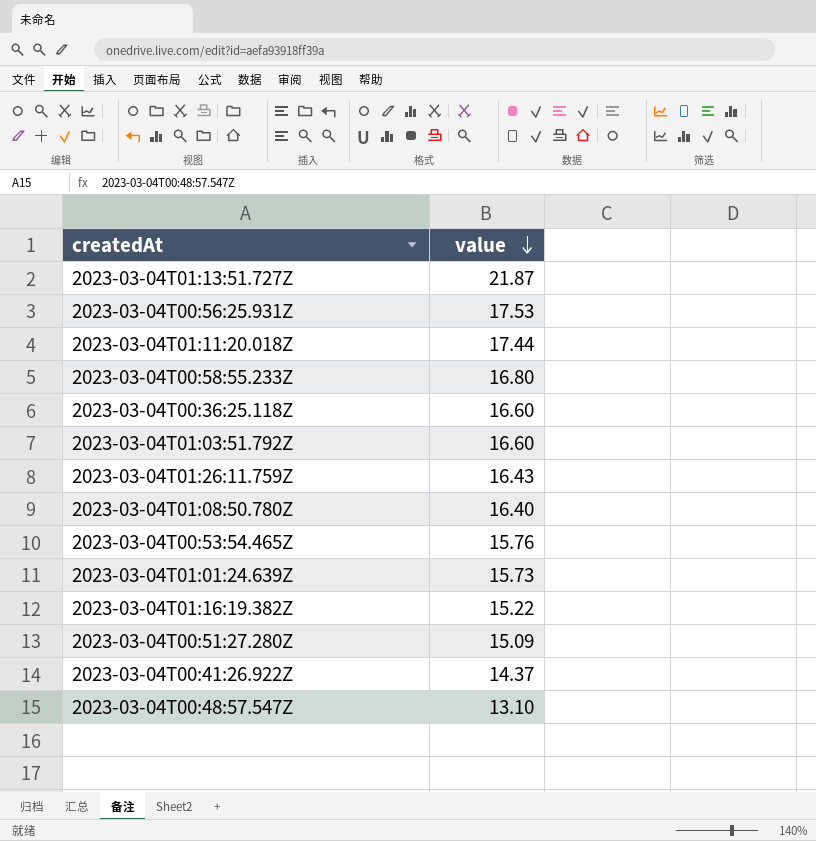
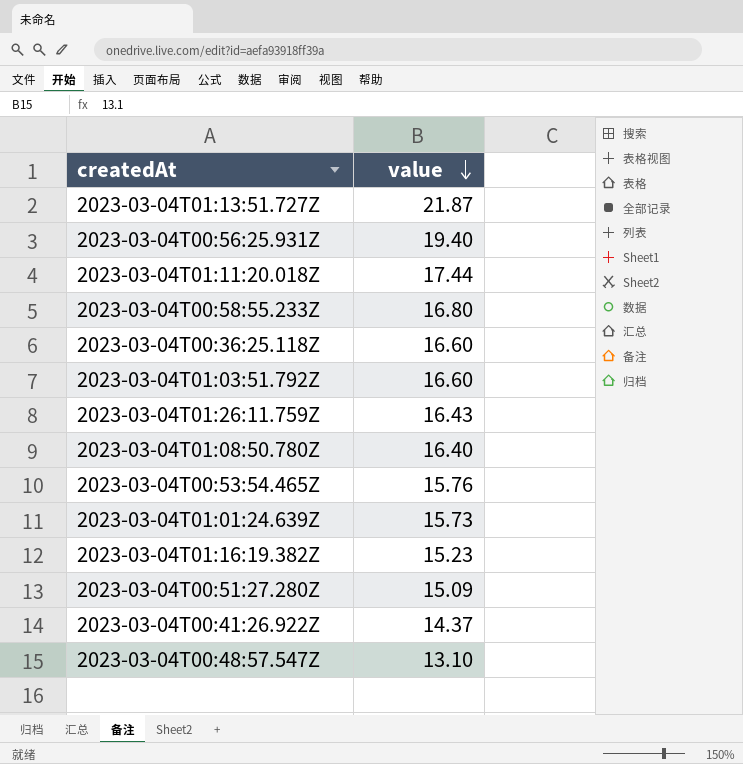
2023-03-04T00:56:25.931Z | value: 17.53 -> 19.40
2023-03-04T01:16:19.382Z | value: 15.22 -> 15.23

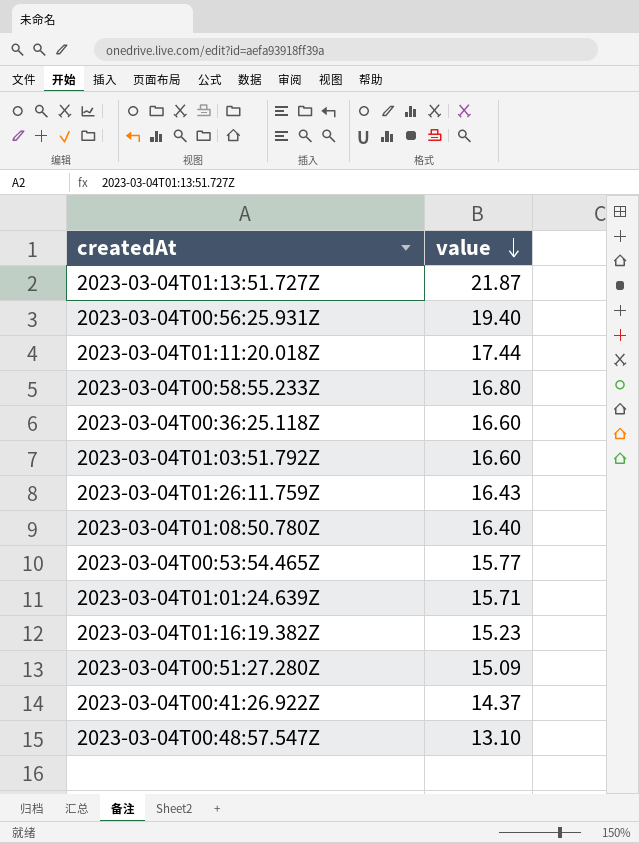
2023-03-04T00:53:54.465Z | value: 15.76 -> 15.77
2023-03-04T01:01:24.639Z | value: 15.73 -> 15.71

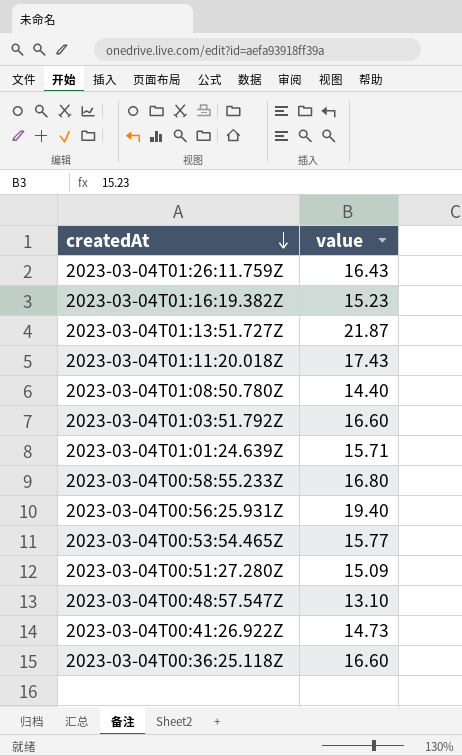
row order: value descending -> createdAt descending
2023-03-04T01:11:20.018Z | value: 17.44 -> 17.43
2023-03-04T01:08:50.780Z | value: 16.40 -> 14.40
2023-03-04T00:41:26.922Z | value: 14.37 -> 14.73

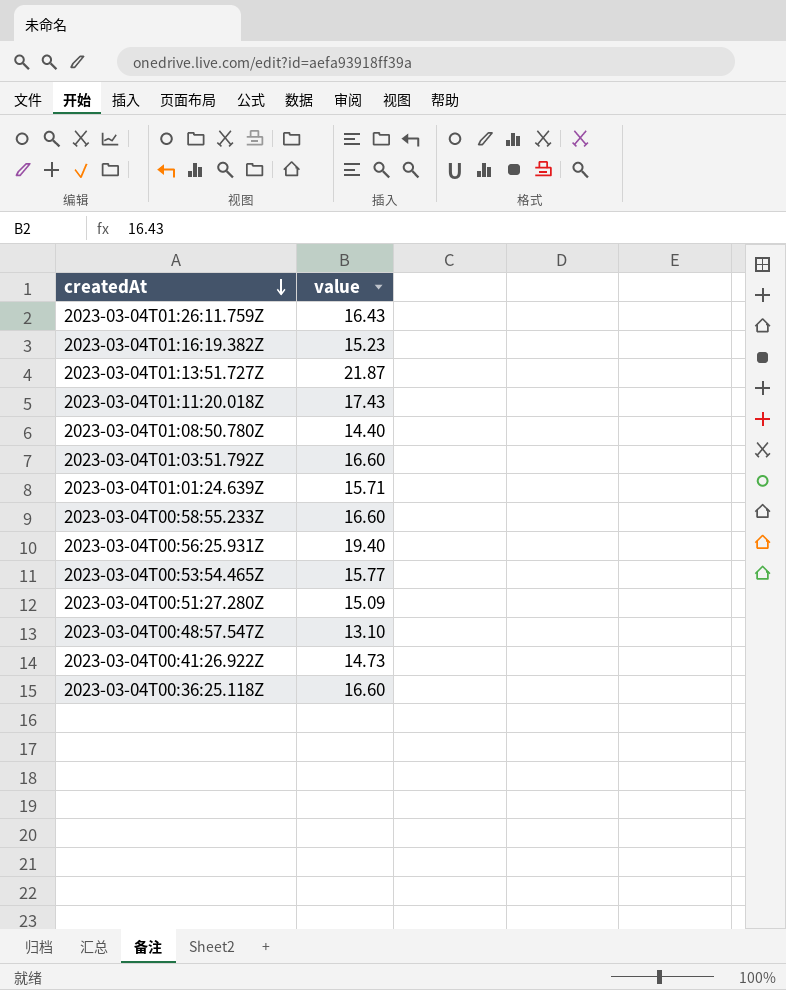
2023-03-04T00:58:55.233Z | value: 16.80 -> 16.60

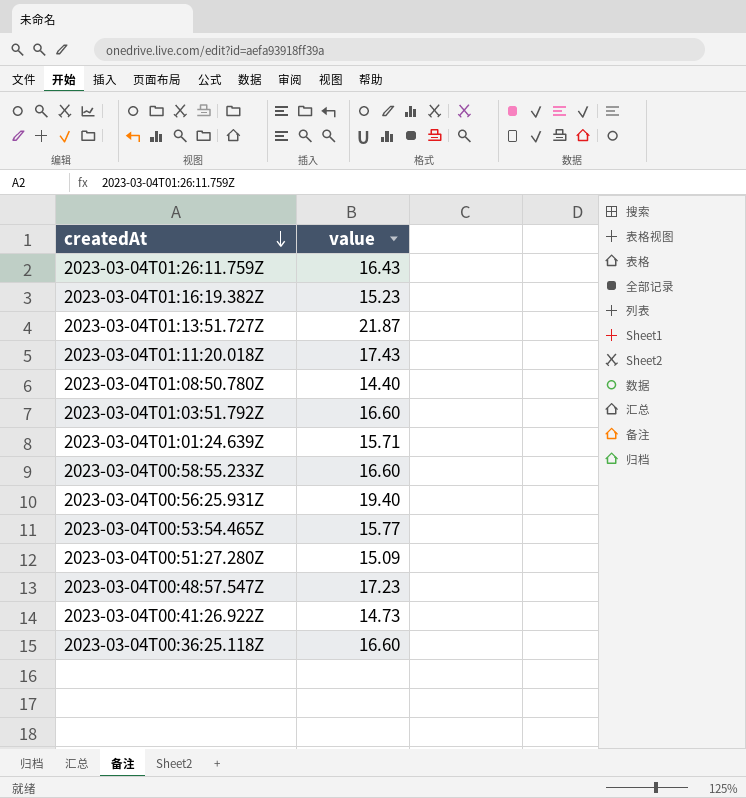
2023-03-04T00:48:57.547Z | value: 13.10 -> 17.23

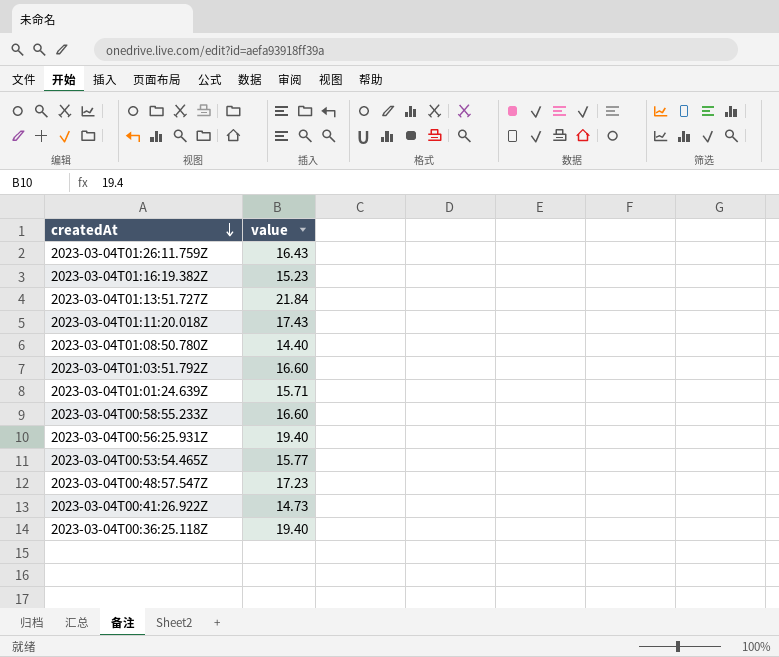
row 2023-03-04T00:51:27.280Z: 15.09 -> none
2023-03-04T01:13:51.727Z | value: 21.87 -> 21.84
2023-03-04T00:36:25.118Z | value: 16.60 -> 19.40

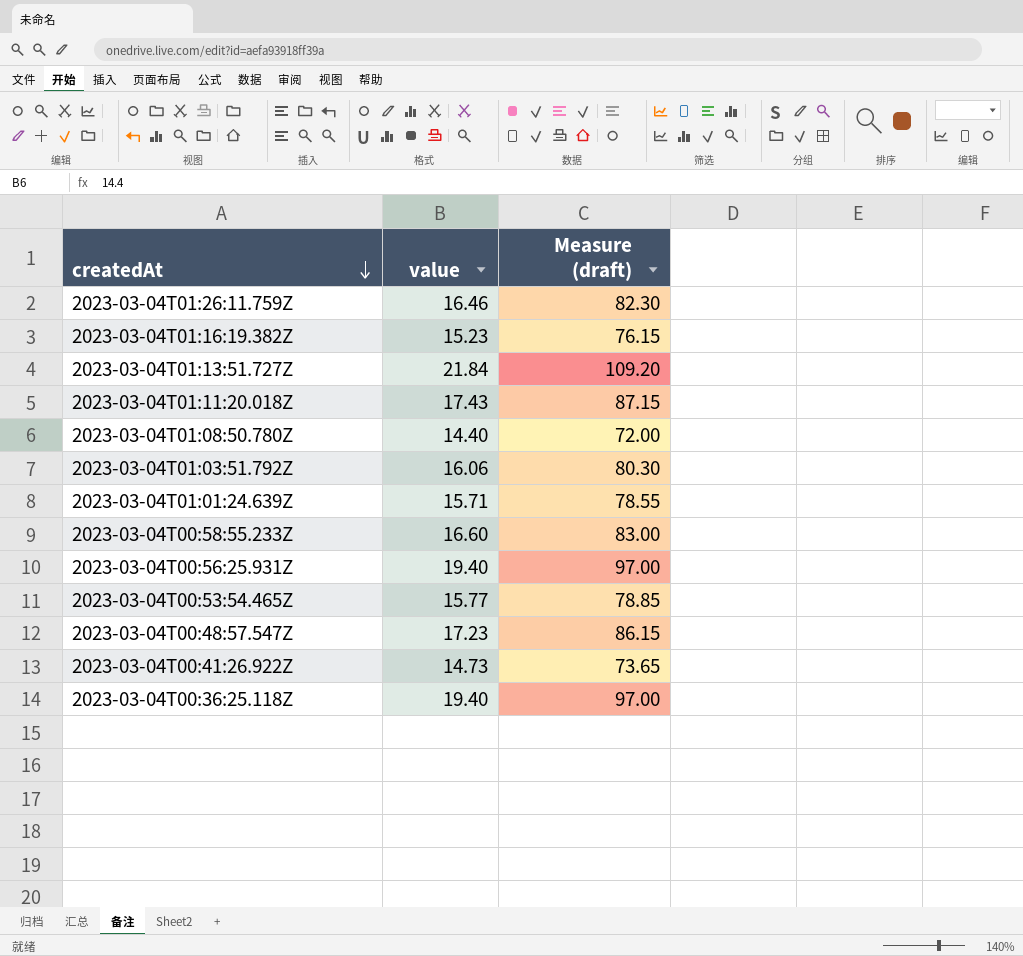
column Measure (draft) | formula: none -> [value] * 5
2023-03-04T01:26:11.759Z | value: 16.43 -> 16.46
2023-03-04T01:03:51.792Z | value: 16.60 -> 16.06

